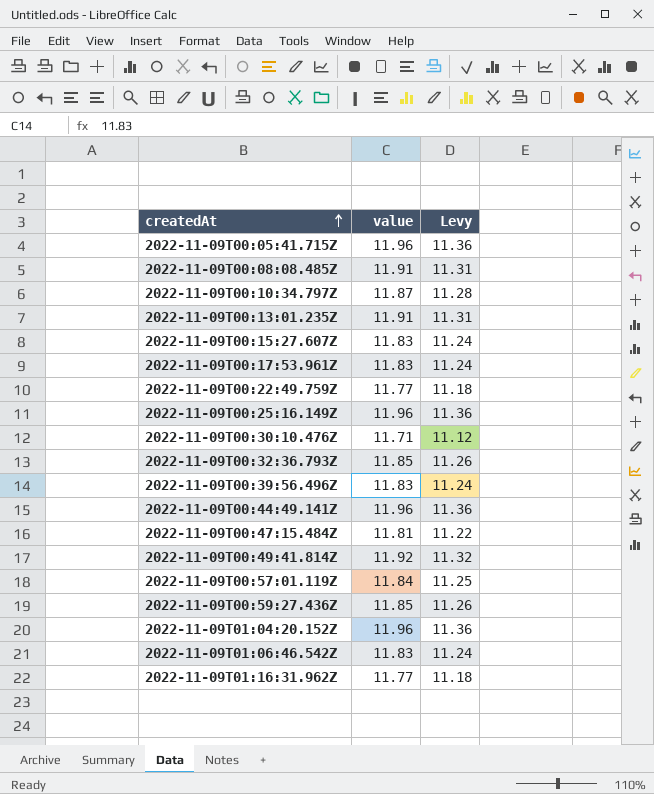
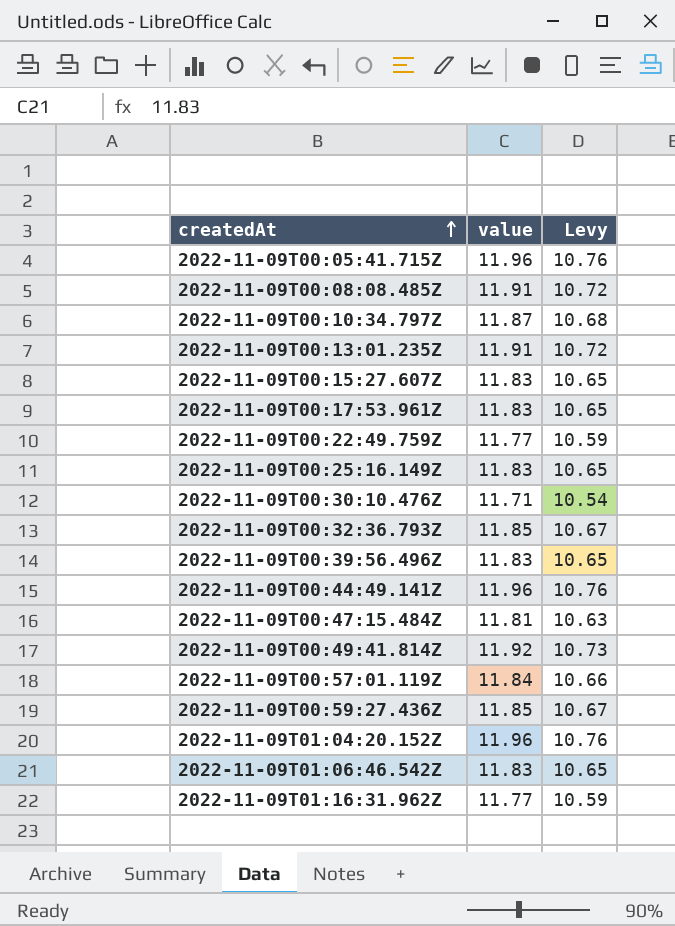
column Levy | formula: [value] * 0.95 -> [value] * 0.9
2022-11-09T00:25:16.149Z | value: 11.96 -> 11.83

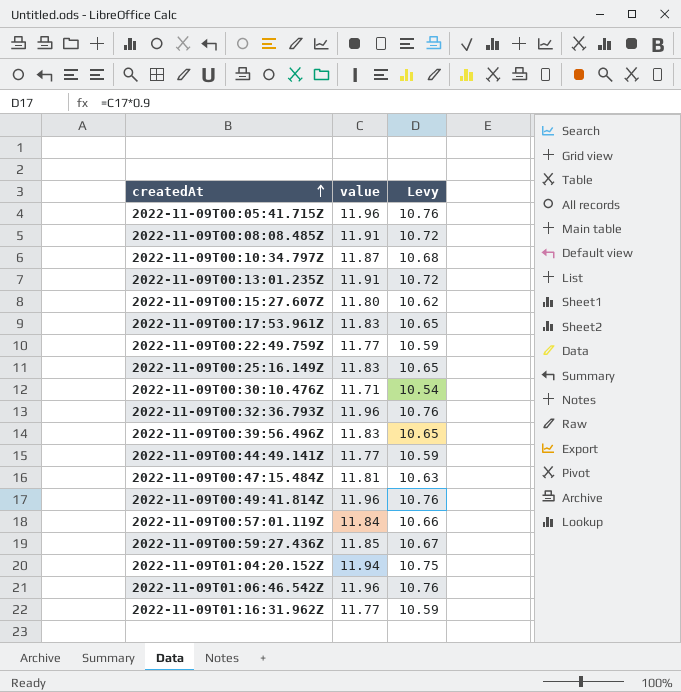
2022-11-09T00:15:27.607Z | value: 11.83 -> 11.80
2022-11-09T00:15:27.607Z | Levy: 10.65 -> 10.62
2022-11-09T00:32:36.793Z | value: 11.85 -> 11.96
2022-11-09T00:32:36.793Z | Levy: 10.67 -> 10.76
2022-11-09T00:44:49.141Z | value: 11.96 -> 11.77
2022-11-09T00:44:49.141Z | Levy: 10.76 -> 10.59
2022-11-09T00:49:41.814Z | value: 11.92 -> 11.96
2022-11-09T00:49:41.814Z | Levy: 10.73 -> 10.76
2022-11-09T01:04:20.152Z | value: 11.96 -> 11.94
2022-11-09T01:04:20.152Z | Levy: 10.76 -> 10.75
2022-11-09T01:06:46.542Z | value: 11.83 -> 11.96
2022-11-09T01:06:46.542Z | Levy: 10.65 -> 10.76

